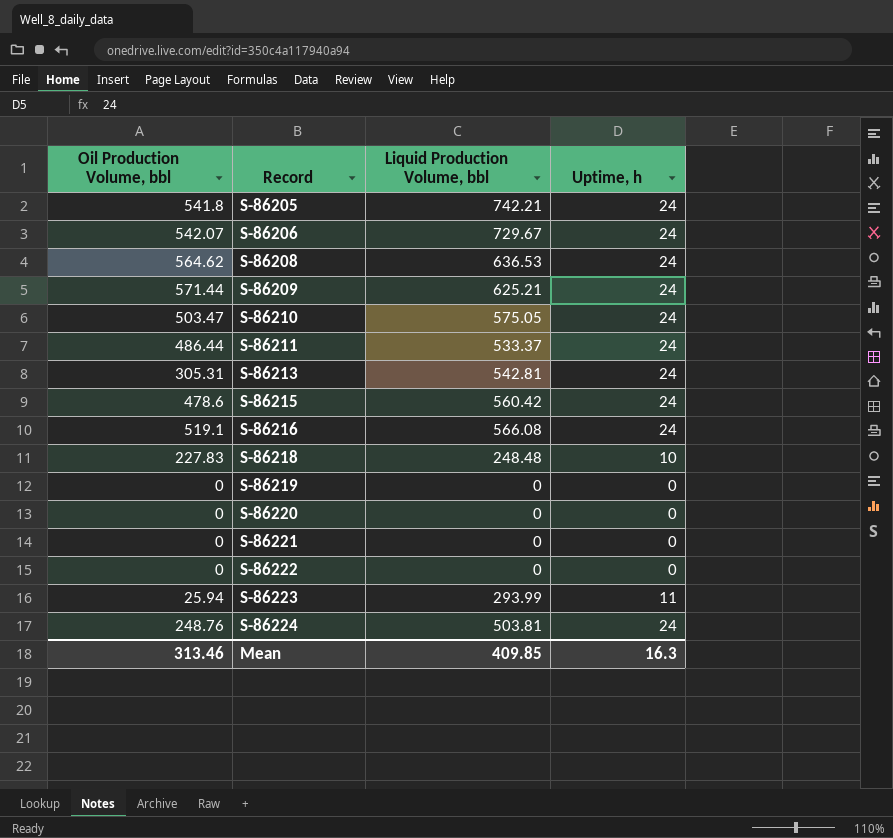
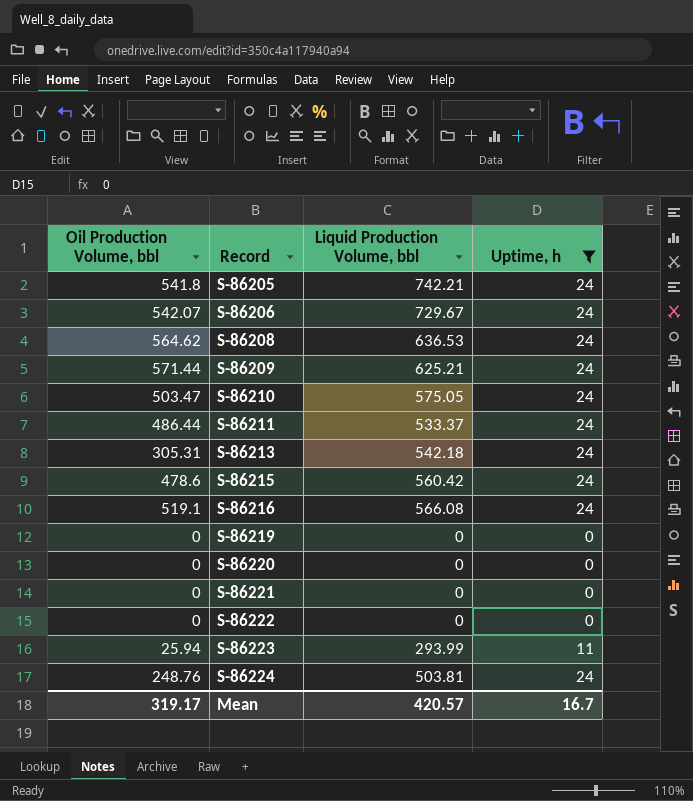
filter: none -> Uptime, h != 10
S-86213 | Liquid Production Volume, bbl: 542.81 -> 542.18
Mean | Oil Production Volume, bbl: 313.46 -> 319.17
Mean | Liquid Production Volume, bbl: 409.85 -> 420.57
Mean | Uptime, h: 16.3 -> 16.7

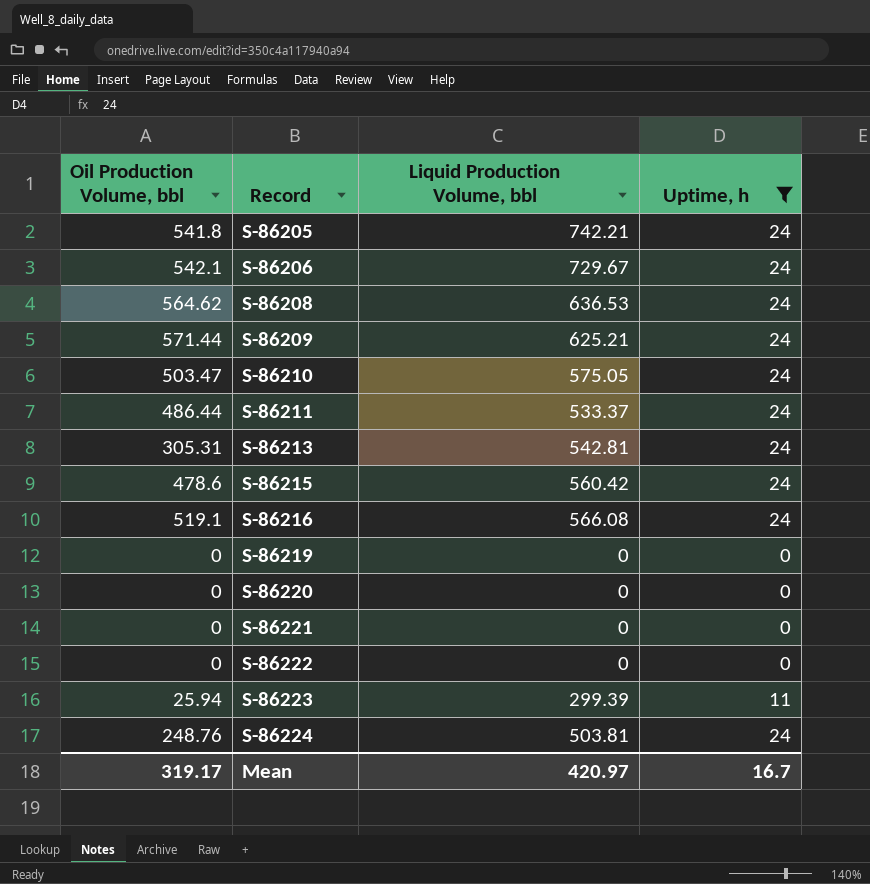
S-86206 | Oil Production Volume, bbl: 542.07 -> 542.1
S-86213 | Liquid Production Volume, bbl: 542.18 -> 542.81
S-86223 | Liquid Production Volume, bbl: 293.99 -> 299.39
Mean | Liquid Production Volume, bbl: 420.57 -> 420.97

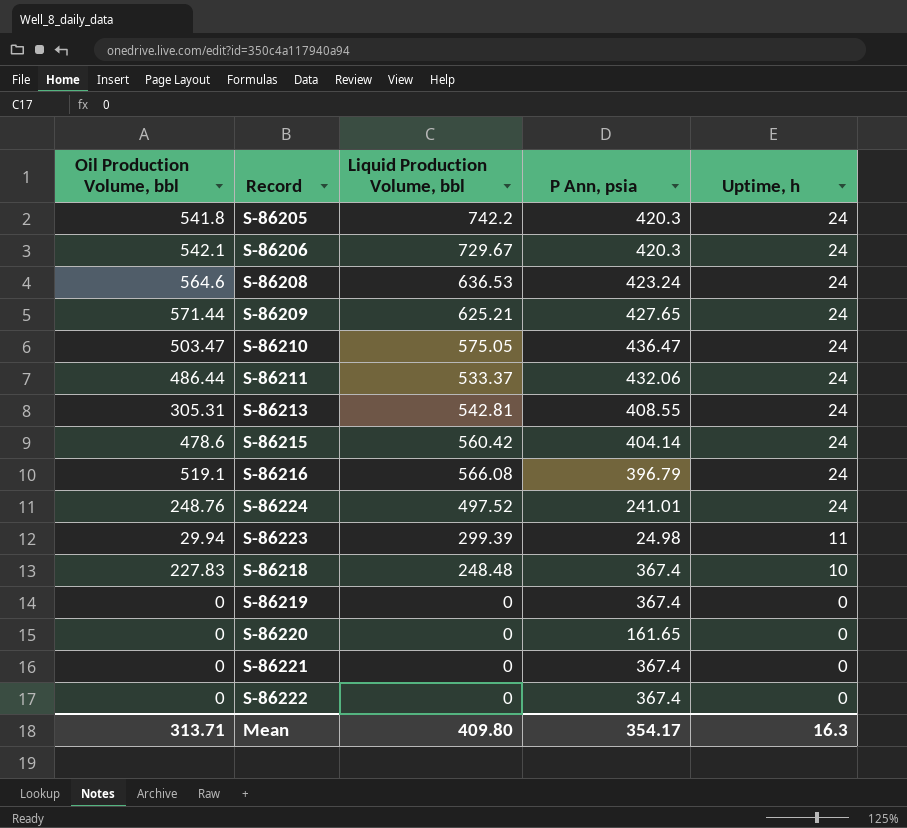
filter: Uptime, h != 10 -> none
row order: Record ascending -> Uptime, h descending
column P Ann, psia | position: none -> 4
S-86205 | Liquid Production Volume, bbl: 742.21 -> 742.2
S-86208 | Oil Production Volume, bbl: 564.62 -> 564.6
S-86224 | Liquid Production Volume, bbl: 503.81 -> 497.52
S-86223 | Oil Production Volume, bbl: 25.94 -> 29.94
Mean | Oil Production Volume, bbl: 319.17 -> 313.71
Mean | Liquid Production Volume, bbl: 420.97 -> 409.80
Mean | Uptime, h: 16.7 -> 16.3

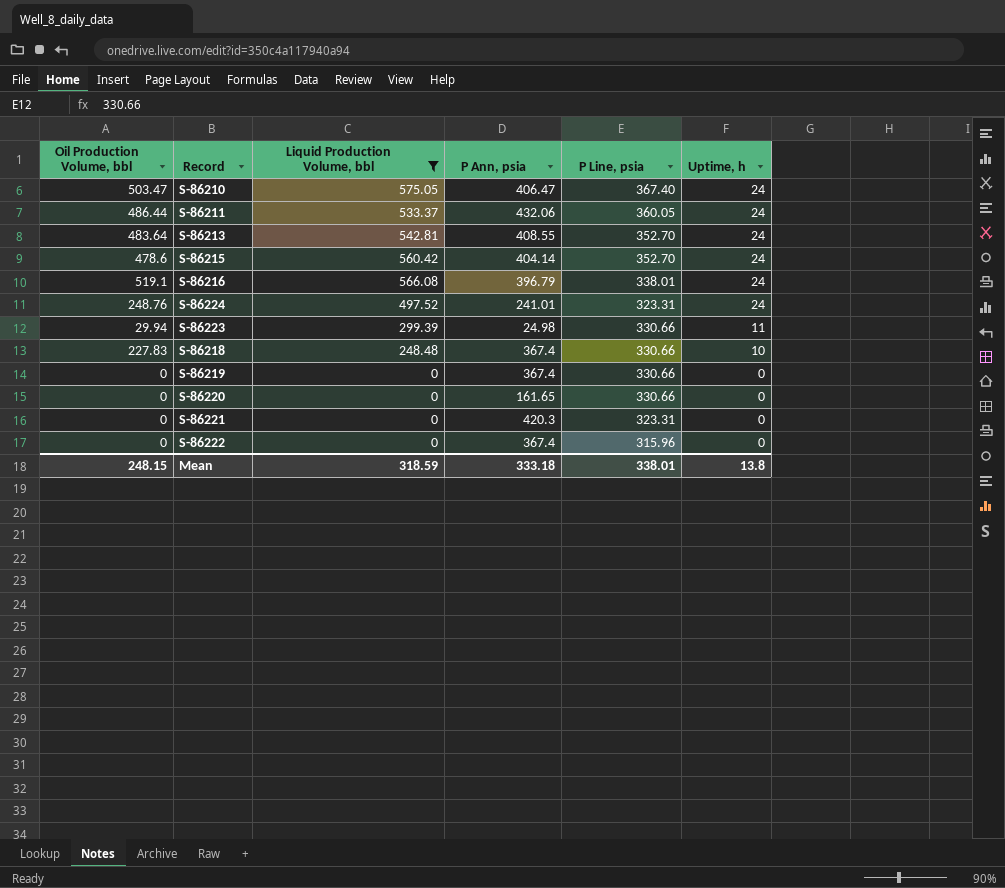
filter: none -> Liquid Production Volume, bbl <= 575.05
column P Line, psia | position: none -> 5
S-86210 | P Ann, psia: 436.47 -> 406.47
S-86213 | Oil Production Volume, bbl: 305.31 -> 483.64
S-86221 | P Ann, psia: 367.4 -> 420.3
Mean | Oil Production Volume, bbl: 313.71 -> 248.15
Mean | Liquid Production Volume, bbl: 409.80 -> 318.59
Mean | P Ann, psia: 354.17 -> 333.18
Mean | Uptime, h: 16.3 -> 13.8

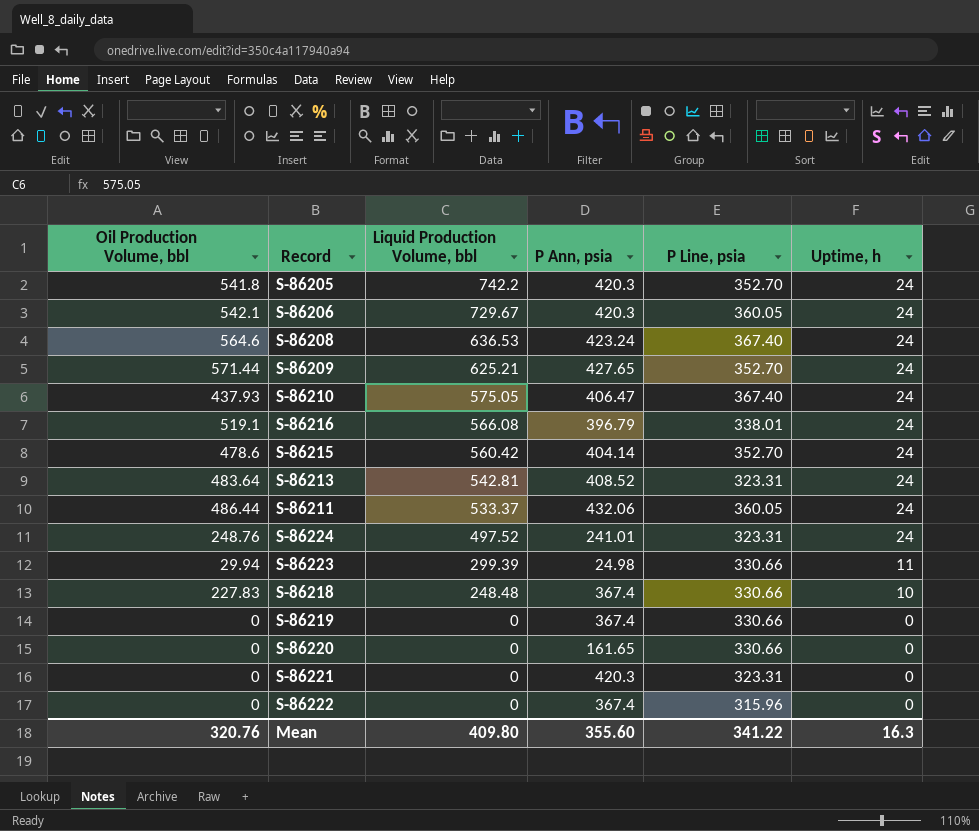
filter: Liquid Production Volume, bbl <= 575.05 -> none
row order: Uptime, h descending -> Liquid Production Volume, bbl descending
S-86210 | Oil Production Volume, bbl: 503.47 -> 437.93
S-86213 | P Ann, psia: 408.55 -> 408.52
S-86213 | P Line, psia: 352.70 -> 323.31
Mean | Oil Production Volume, bbl: 248.15 -> 320.76
Mean | Liquid Production Volume, bbl: 318.59 -> 409.80
Mean | P Ann, psia: 333.18 -> 355.60
Mean | P Line, psia: 338.01 -> 341.22
Mean | Uptime, h: 13.8 -> 16.3

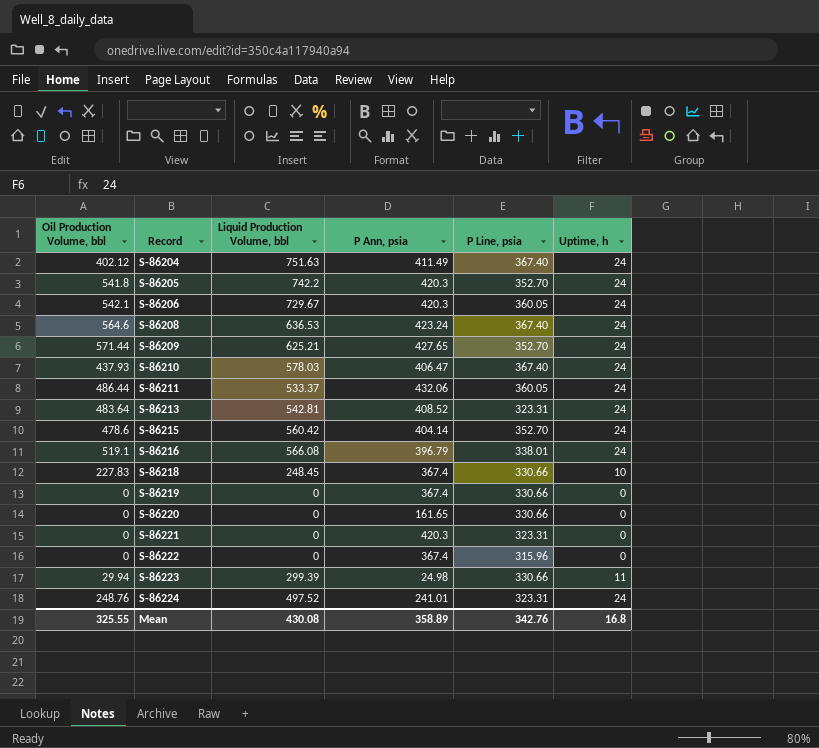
row order: Liquid Production Volume, bbl descending -> Record ascending
row S-86204: none -> 402.12 | 751.63 | 411.49 | 367.40 | 24
S-86210 | Liquid Production Volume, bbl: 575.05 -> 578.03
S-86218 | Liquid Production Volume, bbl: 248.48 -> 248.45
Mean | Oil Production Volume, bbl: 320.76 -> 325.55
Mean | Liquid Production Volume, bbl: 409.80 -> 430.08
Mean | P Ann, psia: 355.60 -> 358.89
Mean | P Line, psia: 341.22 -> 342.76
Mean | Uptime, h: 16.3 -> 16.8

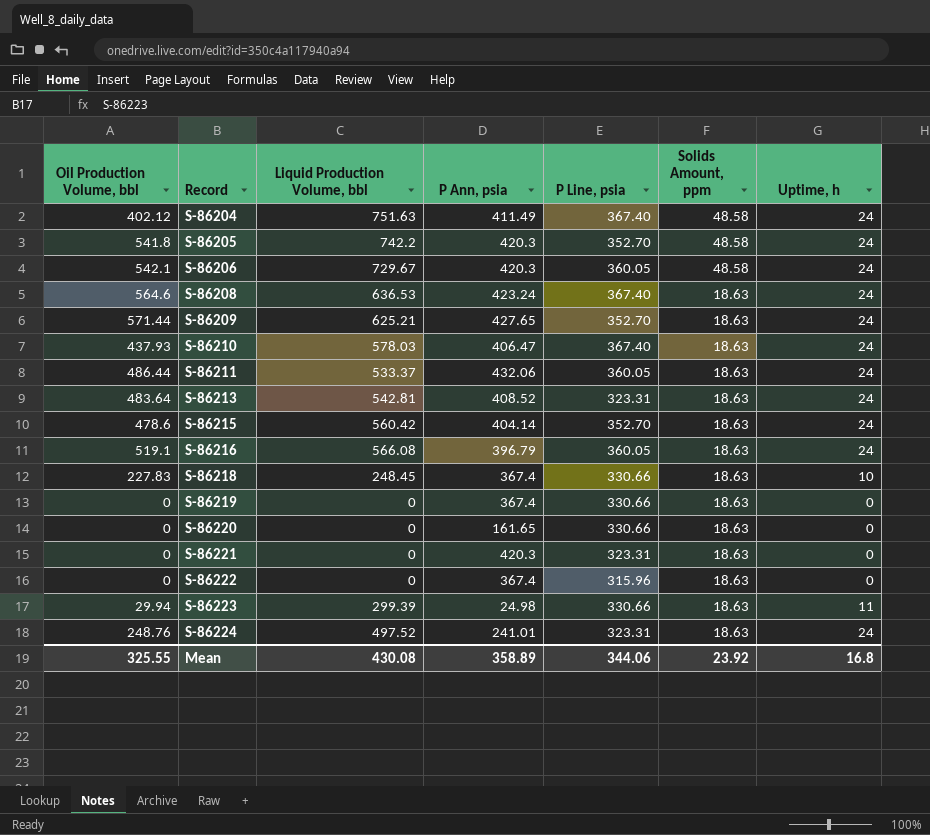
column Solids Amount, ppm | position: none -> 6
S-86216 | P Line, psia: 338.01 -> 360.05
Mean | P Line, psia: 342.76 -> 344.06

